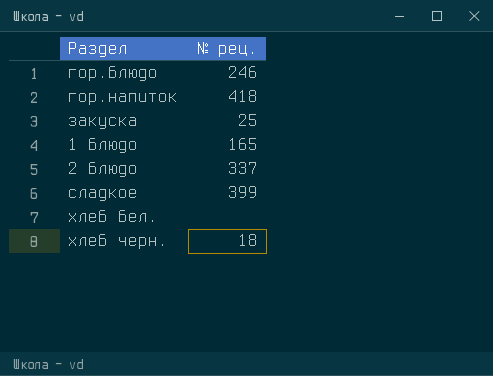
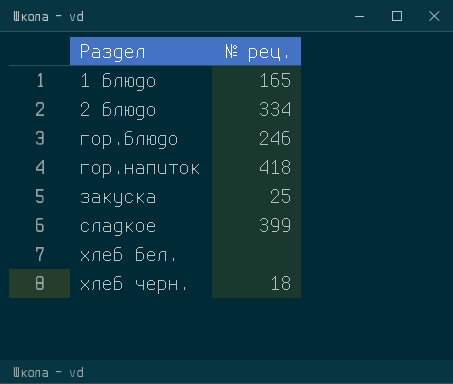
row order: none -> Раздел ascending
2 блюдо | № рец.: 337 -> 334

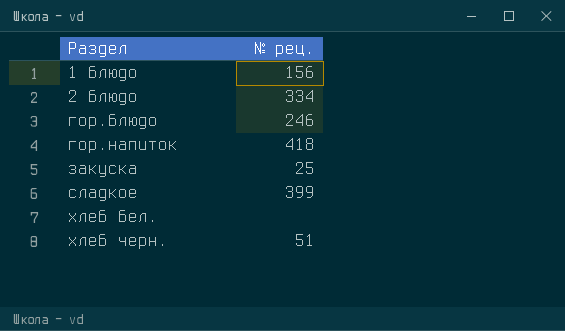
1 блюдо | № рец.: 165 -> 156
хлеб черн. | № рец.: 18 -> 51

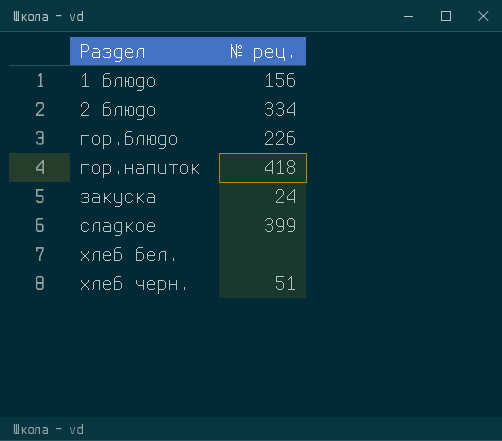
гор.блюдо | № рец.: 246 -> 226
закуска | № рец.: 25 -> 24

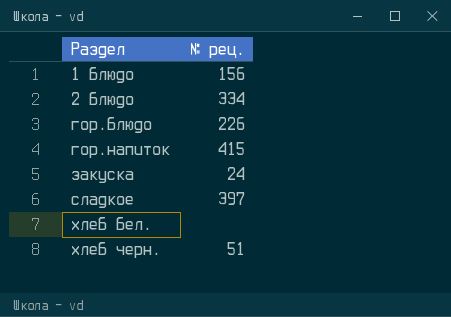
гор.напиток | № рец.: 418 -> 415
сладкое | № рец.: 399 -> 397

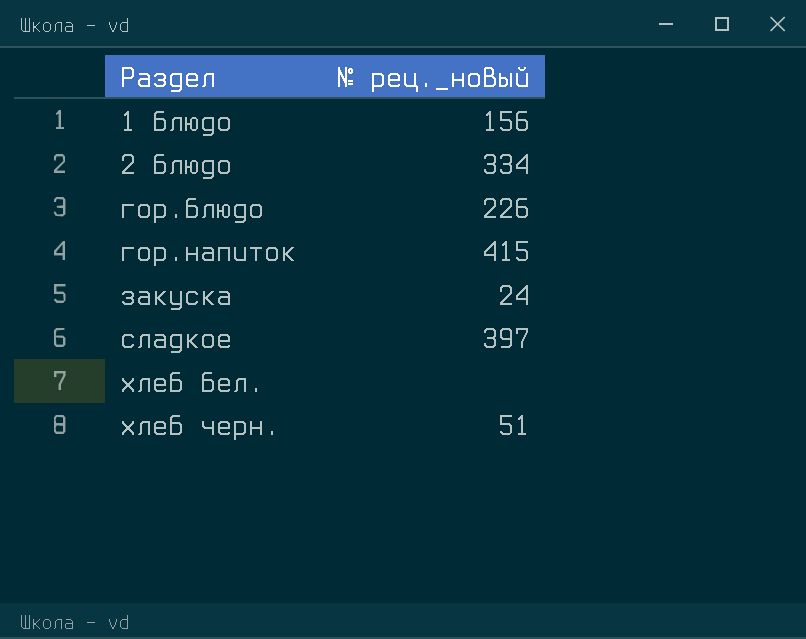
column name: № рец. -> № рец._новый

